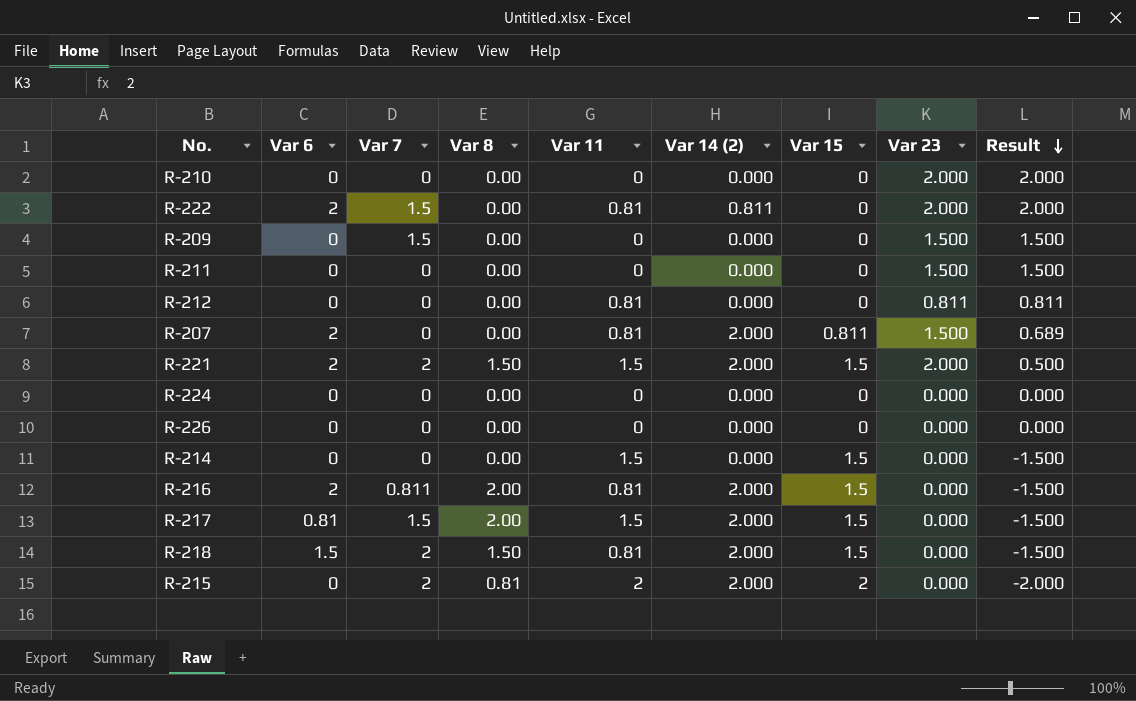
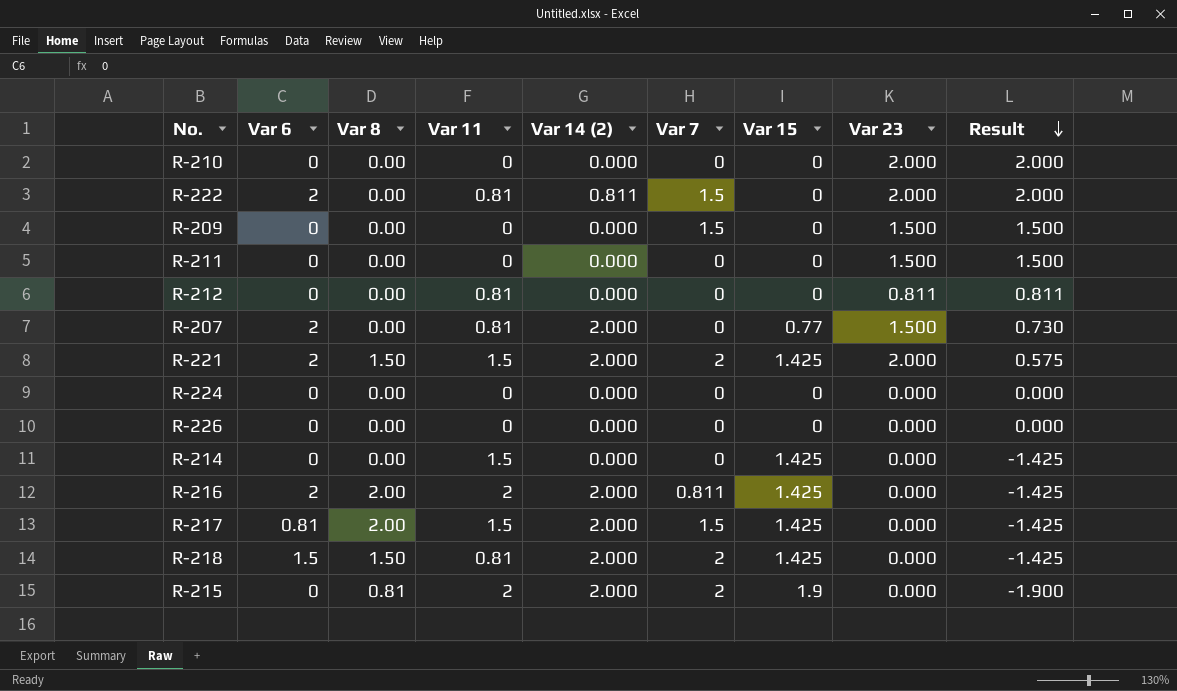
column Var 7 | position: 3 -> 6
R-207 | Var 15: 0.811 -> 0.77
R-207 | Result: 0.689 -> 0.730
R-221 | Var 15: 1.5 -> 1.425
R-221 | Result: 0.500 -> 0.575
R-214 | Var 15: 1.5 -> 1.425
R-214 | Result: -1.500 -> -1.425
R-216 | Var 11: 0.81 -> 2
R-216 | Var 15: 1.5 -> 1.425
R-216 | Result: -1.500 -> -1.425
R-217 | Var 15: 1.5 -> 1.425
R-217 | Result: -1.500 -> -1.425
R-218 | Var 15: 1.5 -> 1.425
R-218 | Result: -1.500 -> -1.425
R-215 | Var 15: 2 -> 1.9
R-215 | Result: -2.000 -> -1.900

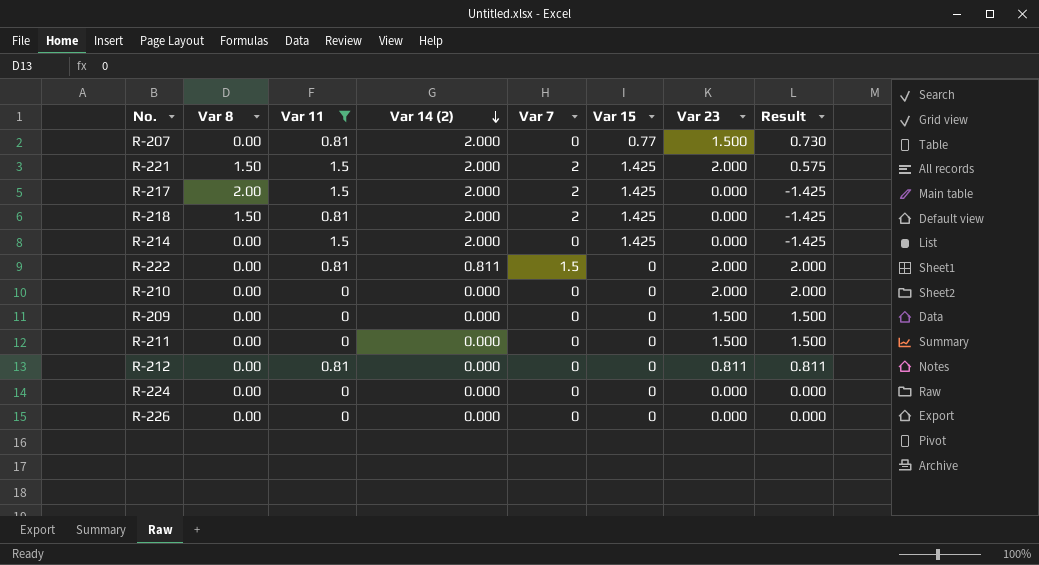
filter: none -> Var 11 != 2
row order: Result descending -> Var 14 (2) descending
column Var 6 | position: 2 -> none
R-217 | Var 7: 1.5 -> 2
R-214 | Var 14 (2): 0.000 -> 2.000
R-209 | Var 7: 1.5 -> 0

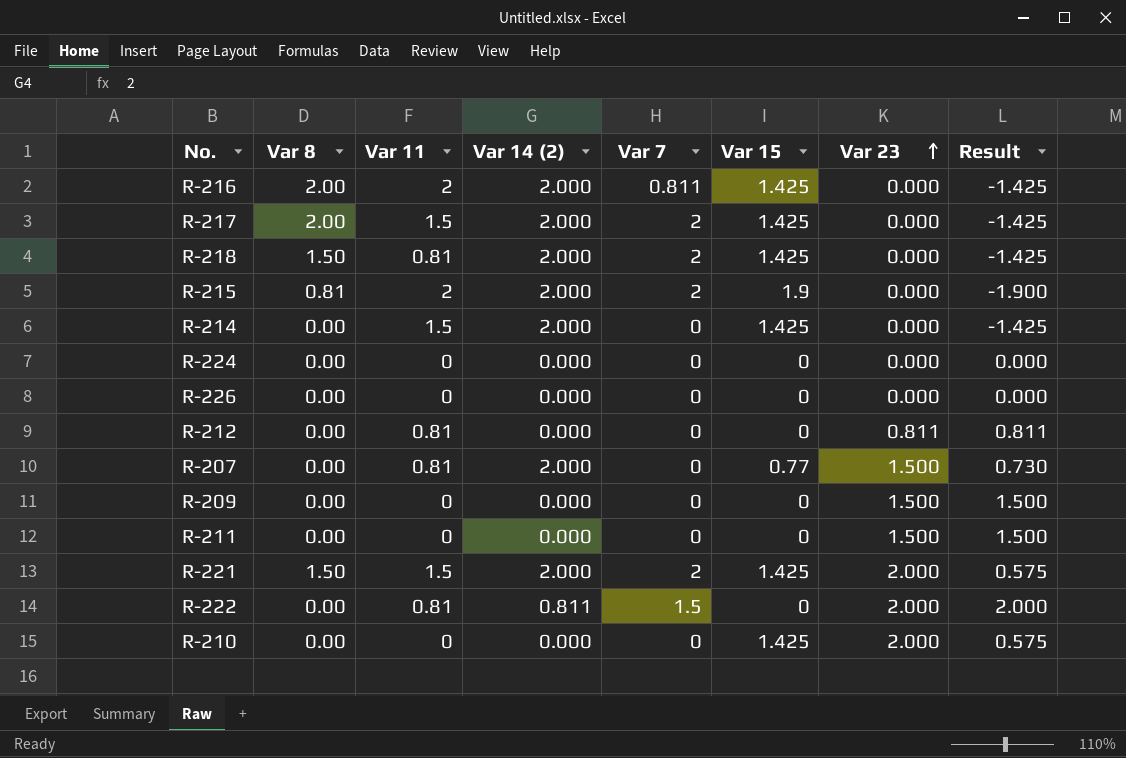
filter: Var 11 != 2 -> none
row order: Var 14 (2) descending -> Var 23 ascending
R-210 | Var 15: 0 -> 1.425
R-210 | Result: 2.000 -> 0.575

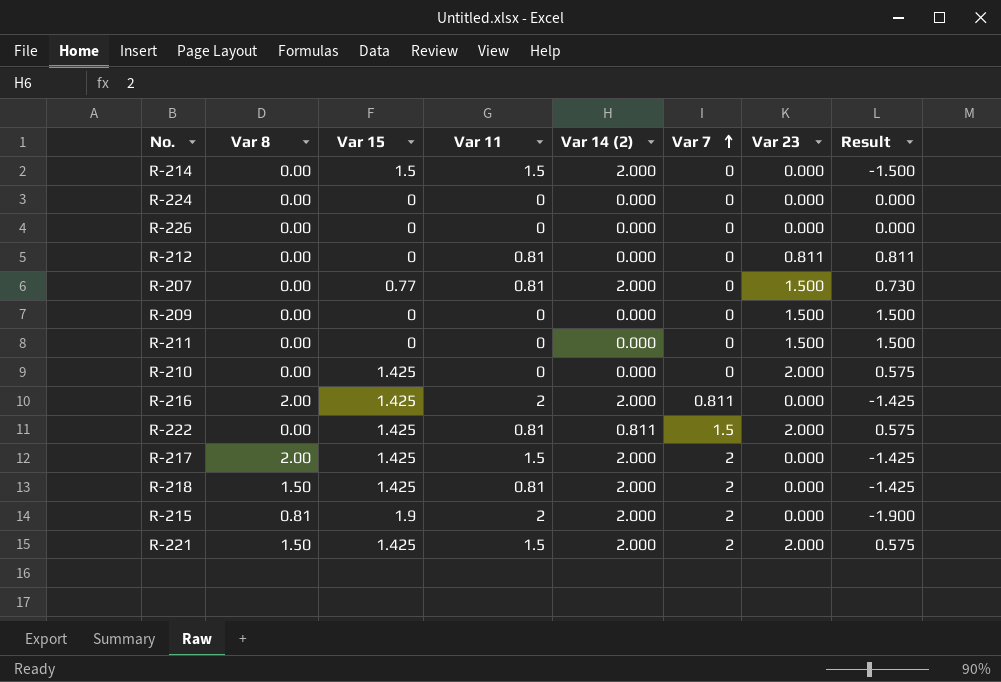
row order: Var 23 ascending -> Var 7 ascending
column Var 15 | position: 6 -> 3
R-214 | Var 15: 1.425 -> 1.5
R-214 | Result: -1.425 -> -1.500
R-222 | Var 15: 0 -> 1.425
R-222 | Result: 2.000 -> 0.575

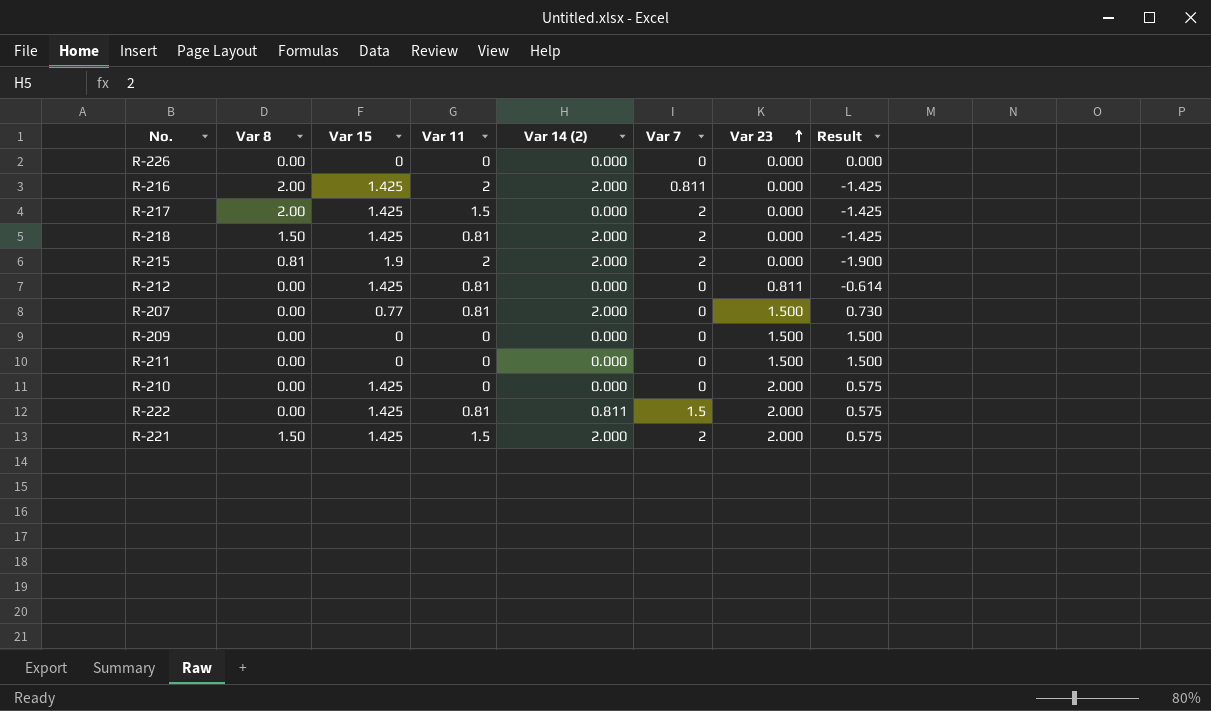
row order: Var 7 ascending -> Var 23 ascending
row R-214: 0.00 | 1.5 | 1.5 | 2.000 | 0 | 0.000 | -1.500 -> none
row R-224: 0.00 | 0 | 0 | 0.000 | 0 | 0.000 | 0.000 -> none
R-217 | Var 14 (2): 2.000 -> 0.000
R-212 | Var 15: 0 -> 1.425
R-212 | Result: 0.811 -> -0.614

